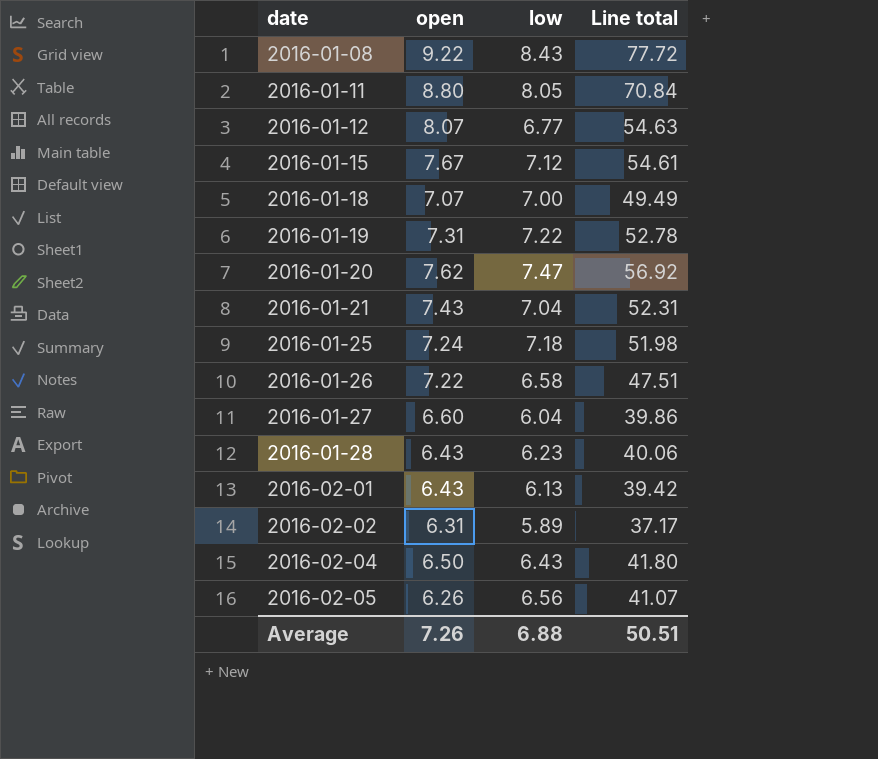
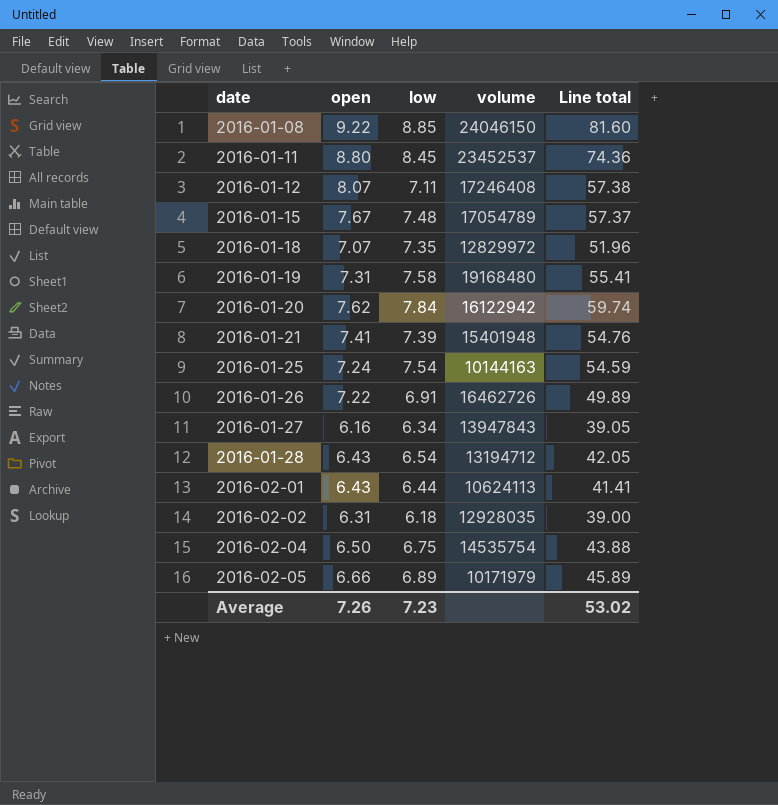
column volume | position: none -> 4
2016-01-08 | low: 8.43 -> 8.85
2016-01-08 | Line total: 77.72 -> 81.60
2016-01-11 | low: 8.05 -> 8.45
2016-01-11 | Line total: 70.84 -> 74.36
2016-01-12 | low: 6.77 -> 7.11
2016-01-12 | Line total: 54.63 -> 57.38
2016-01-15 | low: 7.12 -> 7.48
2016-01-15 | Line total: 54.61 -> 57.37
2016-01-18 | low: 7.00 -> 7.35
2016-01-18 | Line total: 49.49 -> 51.96
2016-01-19 | low: 7.22 -> 7.58
2016-01-19 | Line total: 52.78 -> 55.41
2016-01-20 | low: 7.47 -> 7.84
2016-01-20 | Line total: 56.92 -> 59.74
2016-01-21 | open: 7.43 -> 7.41
2016-01-21 | low: 7.04 -> 7.39
2016-01-21 | Line total: 52.31 -> 54.76
2016-01-25 | low: 7.18 -> 7.54
2016-01-25 | Line total: 51.98 -> 54.59
2016-01-26 | low: 6.58 -> 6.91
2016-01-26 | Line total: 47.51 -> 49.89
2016-01-27 | open: 6.60 -> 6.16
2016-01-27 | low: 6.04 -> 6.34
2016-01-27 | Line total: 39.86 -> 39.05
2016-01-28 | low: 6.23 -> 6.54
2016-01-28 | Line total: 40.06 -> 42.05
2016-02-01 | low: 6.13 -> 6.44
2016-02-01 | Line total: 39.42 -> 41.41
2016-02-02 | low: 5.89 -> 6.18
2016-02-02 | Line total: 37.17 -> 39.00
2016-02-04 | low: 6.43 -> 6.75
2016-02-04 | Line total: 41.80 -> 43.88
2016-02-05 | open: 6.26 -> 6.66
2016-02-05 | low: 6.56 -> 6.89
2016-02-05 | Line total: 41.07 -> 45.89
Average | low: 6.88 -> 7.23
Average | Line total: 50.51 -> 53.02

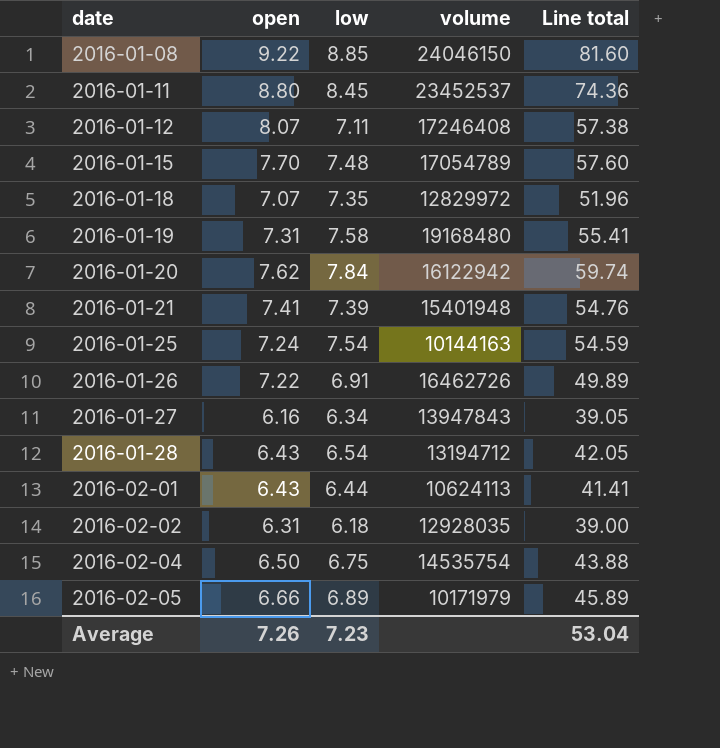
2016-01-15 | open: 7.67 -> 7.70
2016-01-15 | Line total: 57.37 -> 57.60
Average | Line total: 53.02 -> 53.04

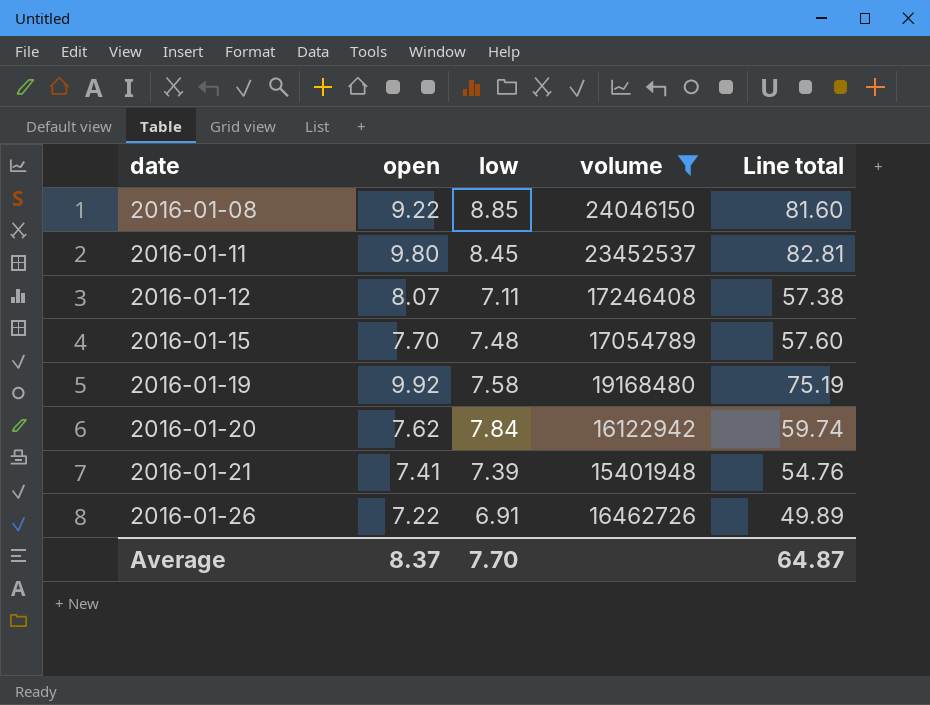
filter: none -> volume >= 15401948
2016-01-11 | open: 8.80 -> 9.80
2016-01-11 | Line total: 74.36 -> 82.81
2016-01-19 | open: 7.31 -> 9.92
2016-01-19 | Line total: 55.41 -> 75.19
Average | open: 7.26 -> 8.37
Average | low: 7.23 -> 7.70
Average | Line total: 53.04 -> 64.87

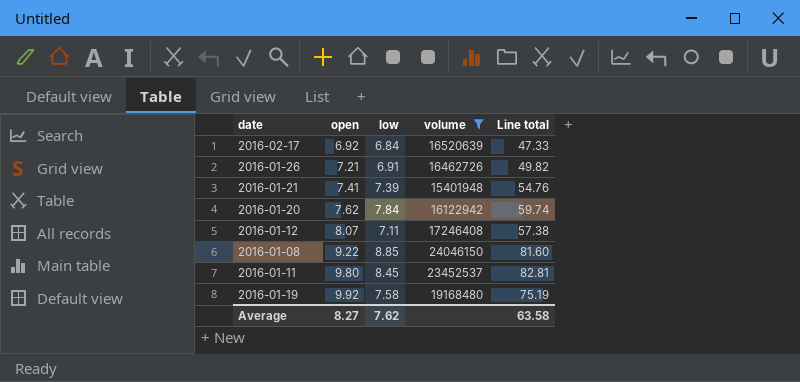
row order: date ascending -> open ascending
row 2016-01-15: 7.70 | 7.48 | 17054789 | 57.60 -> none
row 2016-02-17: none -> 6.92 | 6.84 | 16520639 | 47.33
2016-01-26 | open: 7.22 -> 7.21
2016-01-26 | Line total: 49.89 -> 49.82
Average | open: 8.37 -> 8.27
Average | low: 7.70 -> 7.62
Average | Line total: 64.87 -> 63.58

